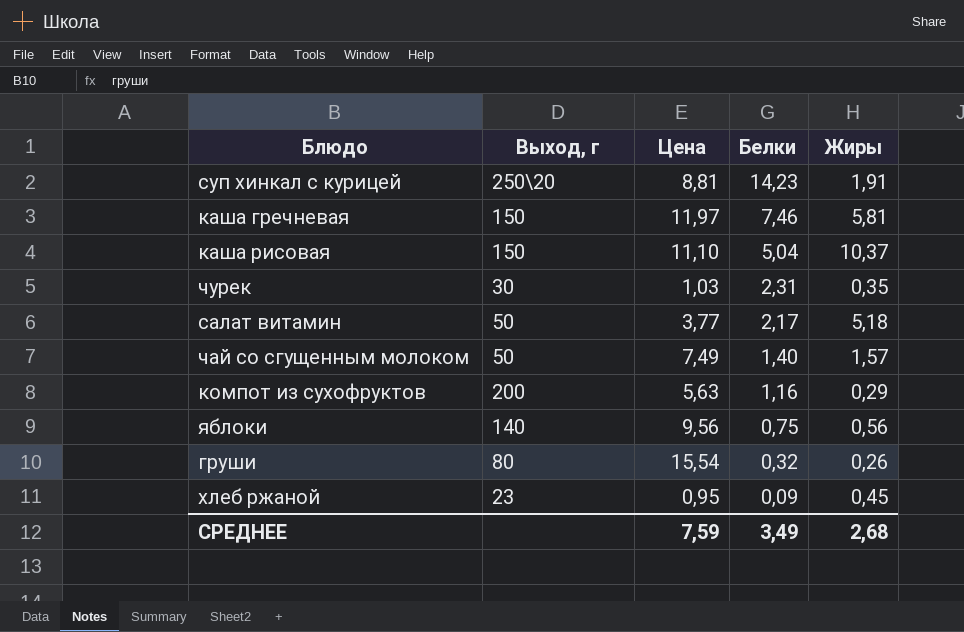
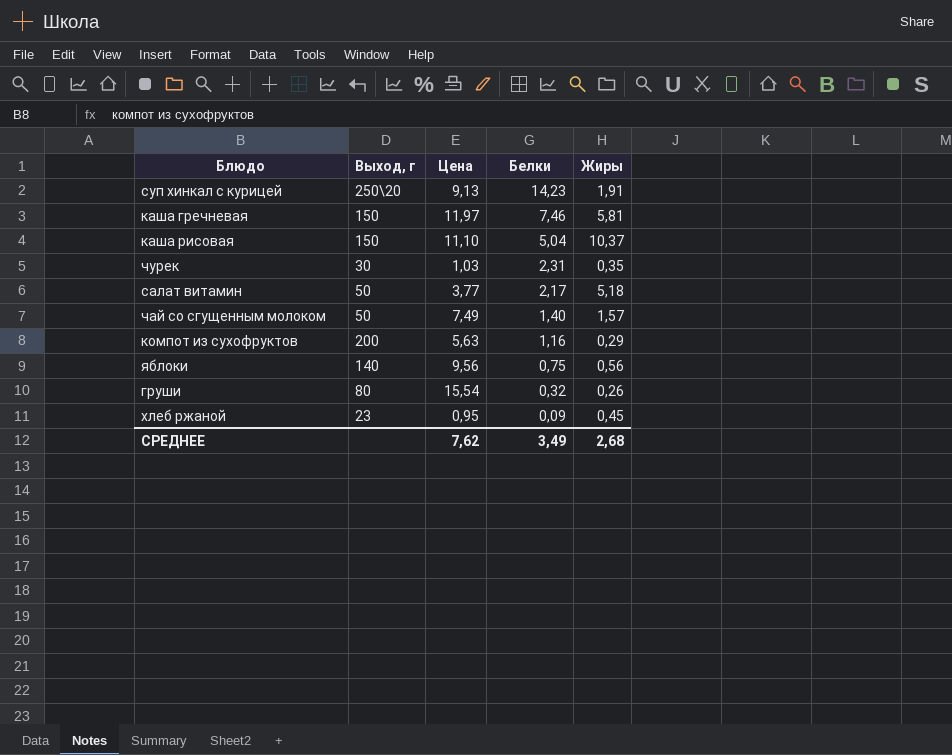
суп хинкал с курицей | Цена: 8,81 -> 9,13
СРЕДНЕЕ | Цена: 7,59 -> 7,62

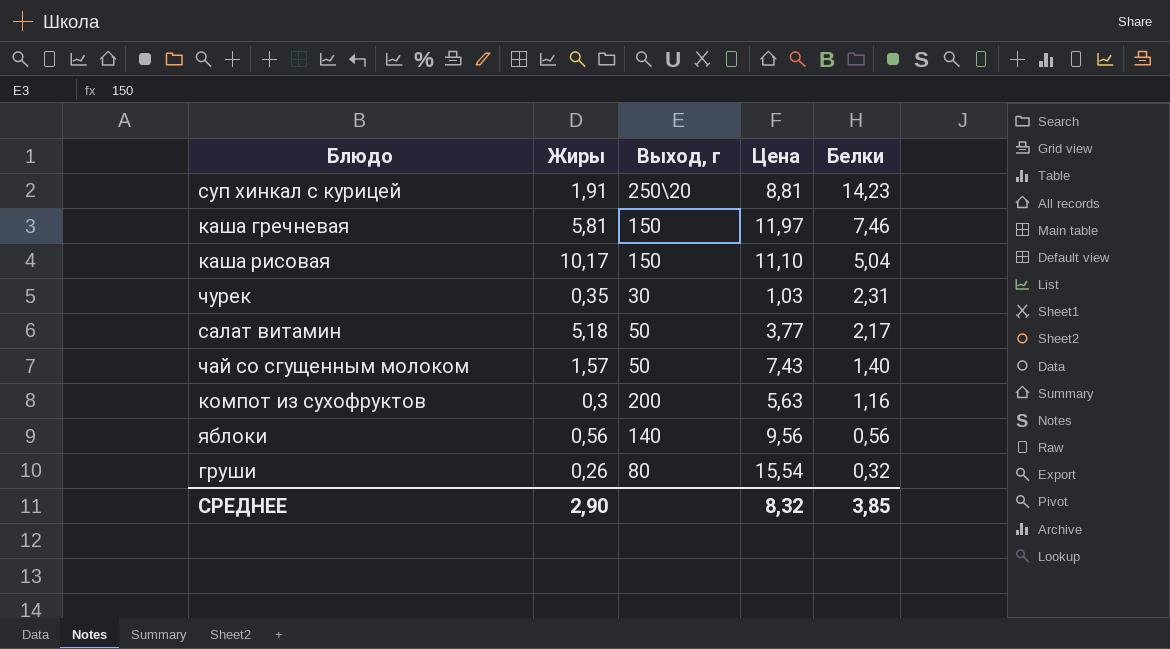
column Жиры | position: 5 -> 2
row хлеб ржаной: 23 | 0,95 | 0,09 | 0,45 -> none
суп хинкал с курицей | Цена: 9,13 -> 8,81
каша рисовая | Жиры: 10,37 -> 10,17
чай со сгущенным молоком | Цена: 7,49 -> 7,43
компот из сухофруктов | Жиры: 0,29 -> 0,3
яблоки | Белки: 0,75 -> 0,56
СРЕДНЕЕ | Жиры: 2,68 -> 2,90
СРЕДНЕЕ | Цена: 7,62 -> 8,32
СРЕДНЕЕ | Белки: 3,49 -> 3,85

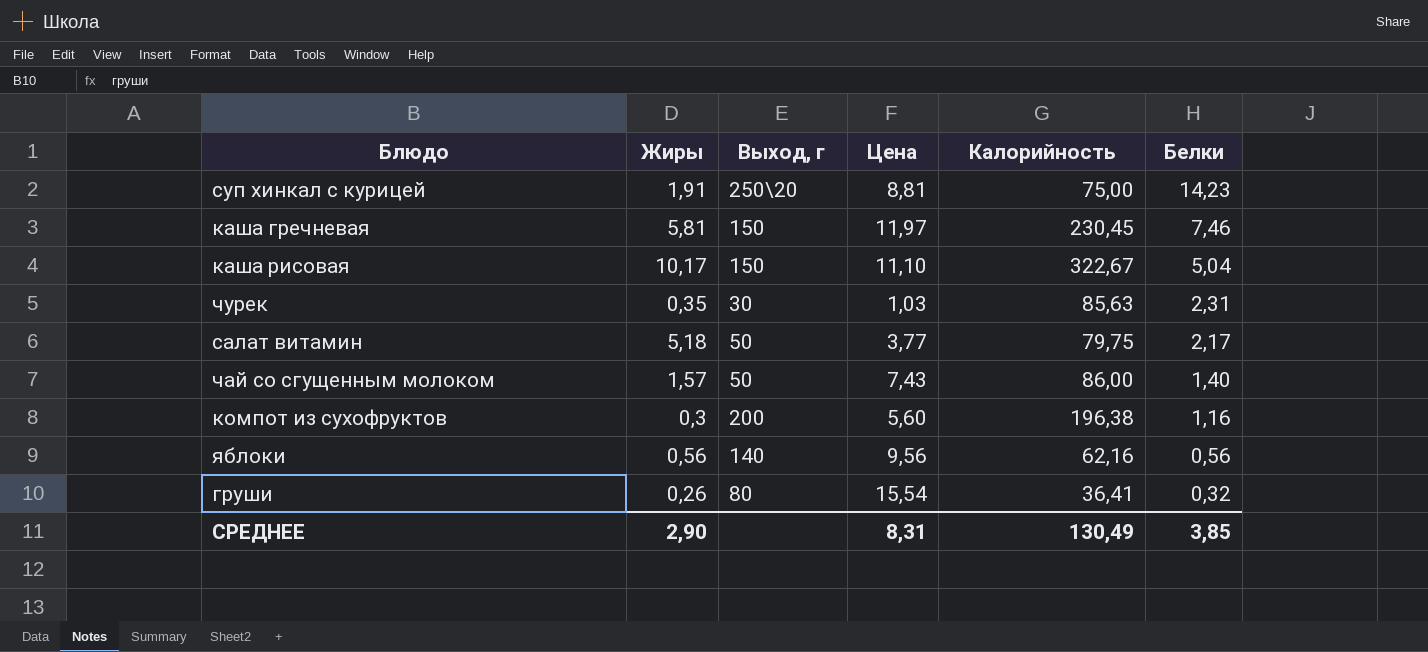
column Калорийность | position: none -> 5
компот из сухофруктов | Цена: 5,63 -> 5,60
СРЕДНЕЕ | Цена: 8,32 -> 8,31

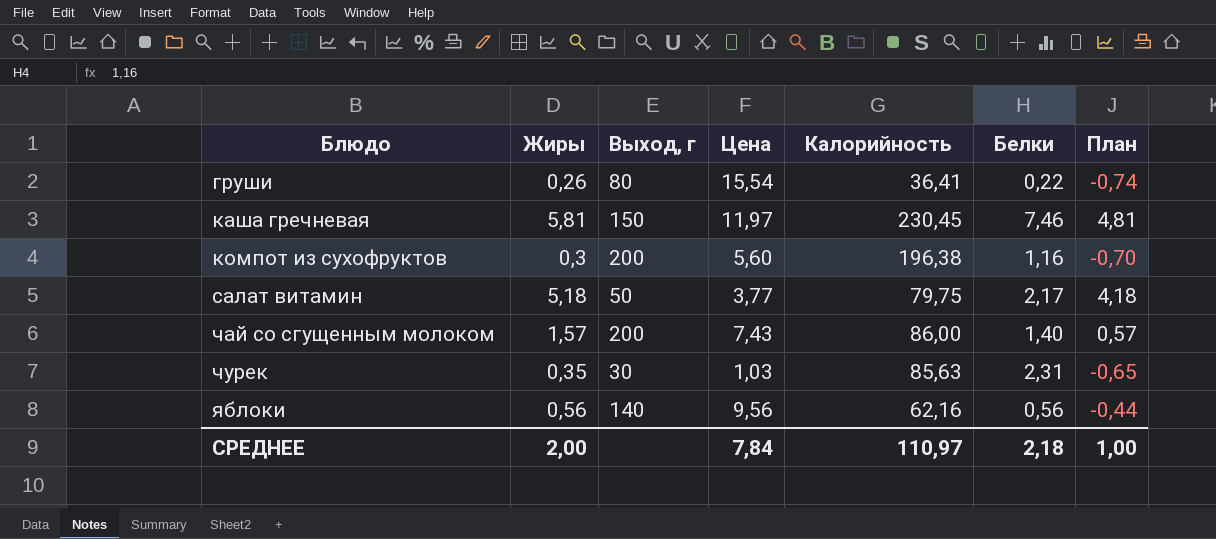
row order: Белки descending -> Блюдо ascending
column План | formula: none -> [Жиры] - 1
row суп хинкал с курицей: 1,91 | 250\20 | 8,81 | 75,00 | 14,23 -> none
row каша рисовая: 10,17 | 150 | 11,10 | 322,67 | 5,04 -> none
груши | Белки: 0,32 -> 0,22
чай со сгущенным молоком | Выход, г: 50 -> 200
СРЕДНЕЕ | Жиры: 2,90 -> 2,00
СРЕДНЕЕ | Цена: 8,31 -> 7,84
СРЕДНЕЕ | Калорийность: 130,49 -> 110,97
СРЕДНЕЕ | Белки: 3,85 -> 2,18

